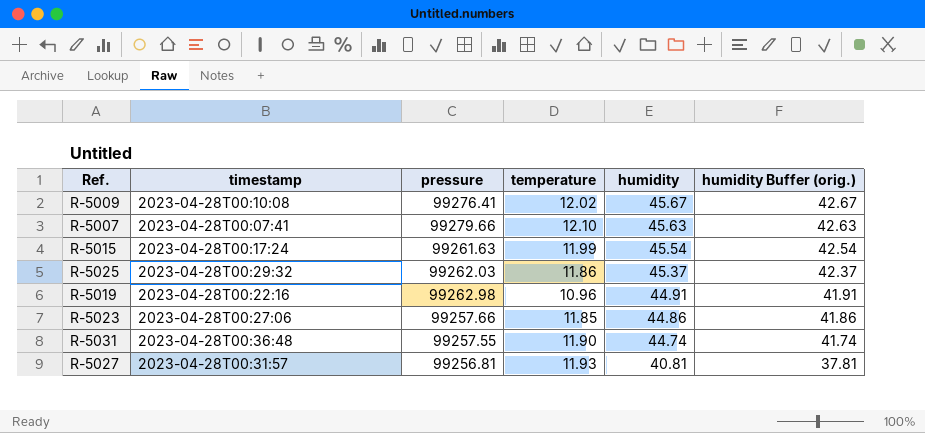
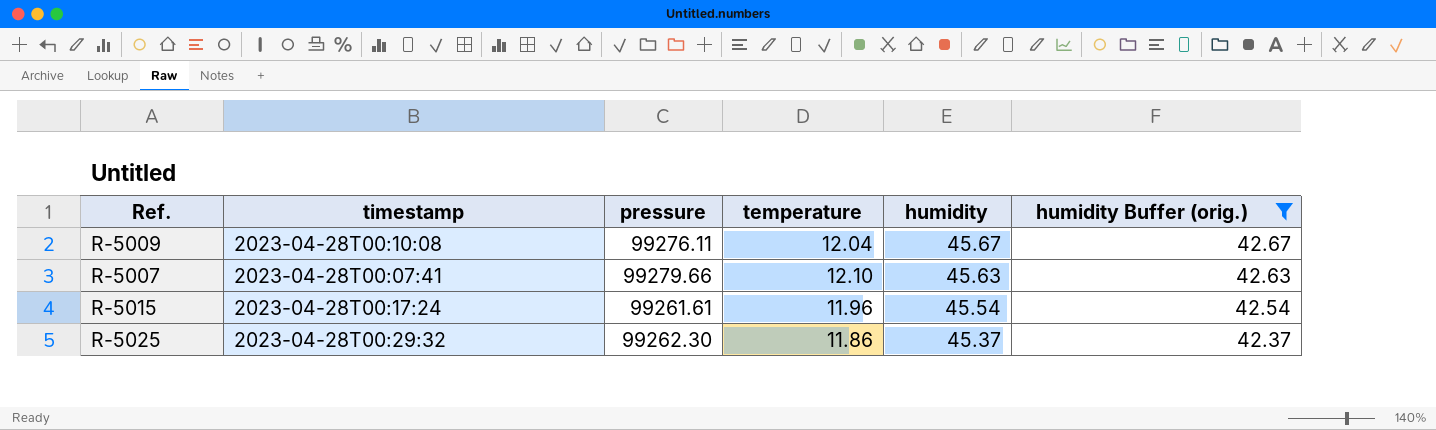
filter: none -> humidity Buffer (orig.) >= 42.37
R-5009 | pressure: 99276.41 -> 99276.11
R-5009 | temperature: 12.02 -> 12.04
R-5015 | pressure: 99261.63 -> 99261.61
R-5015 | temperature: 11.99 -> 11.96
R-5025 | pressure: 99262.03 -> 99262.30

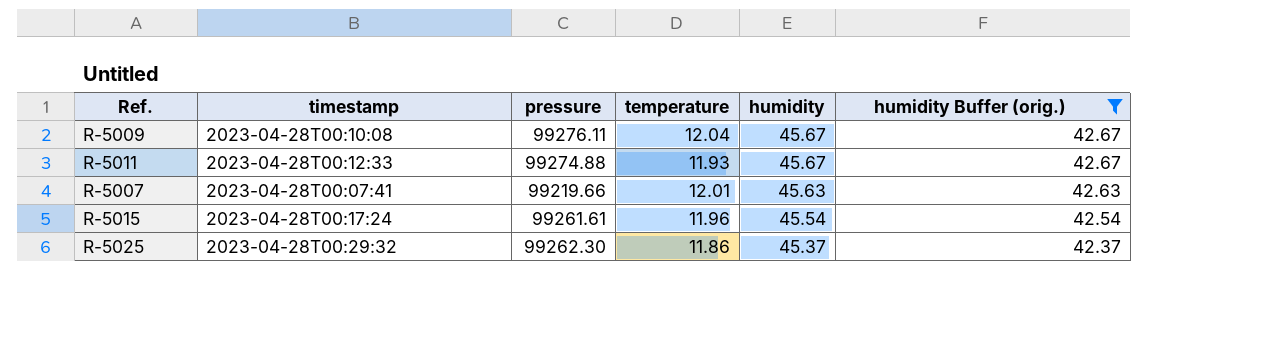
row R-5011: none -> 2023-04-28T00:12:33 | 99274.88 | 11.93 | 45.67 | 42.67
R-5007 | pressure: 99279.66 -> 99219.66
R-5007 | temperature: 12.10 -> 12.01

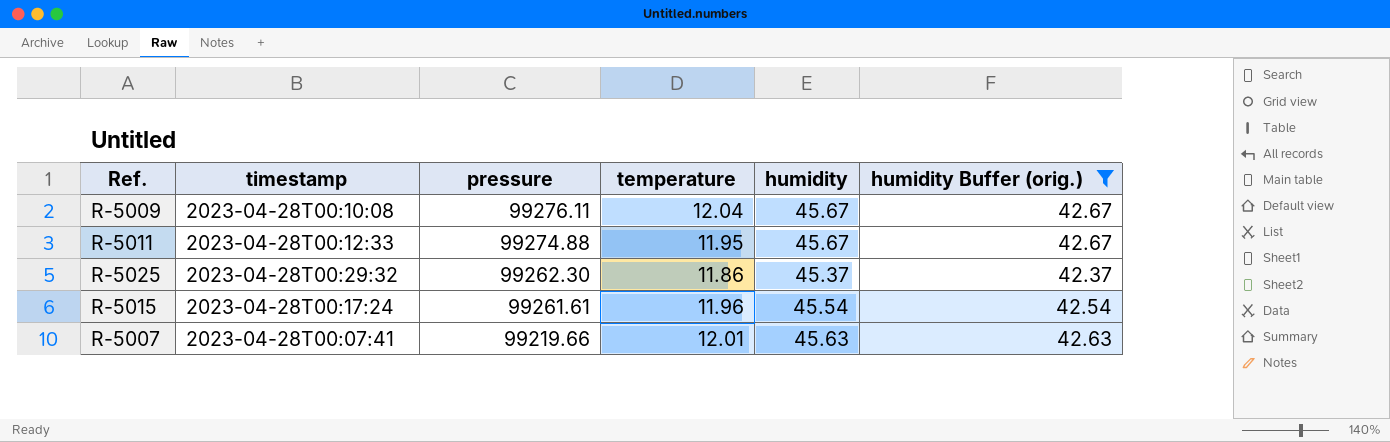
row order: humidity descending -> pressure descending
R-5011 | temperature: 11.93 -> 11.95

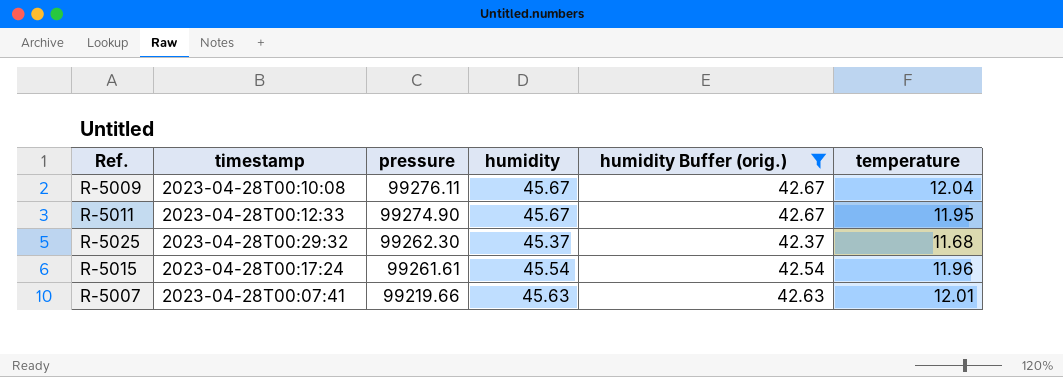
column temperature | position: 4 -> 6
R-5011 | pressure: 99274.88 -> 99274.90
R-5025 | temperature: 11.86 -> 11.68

